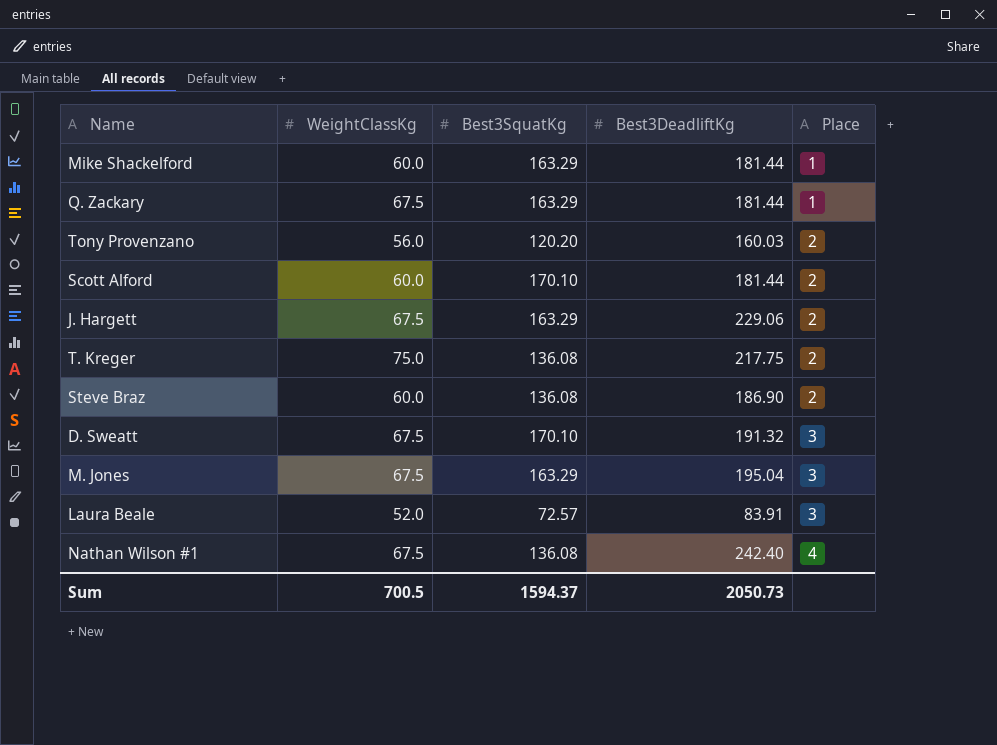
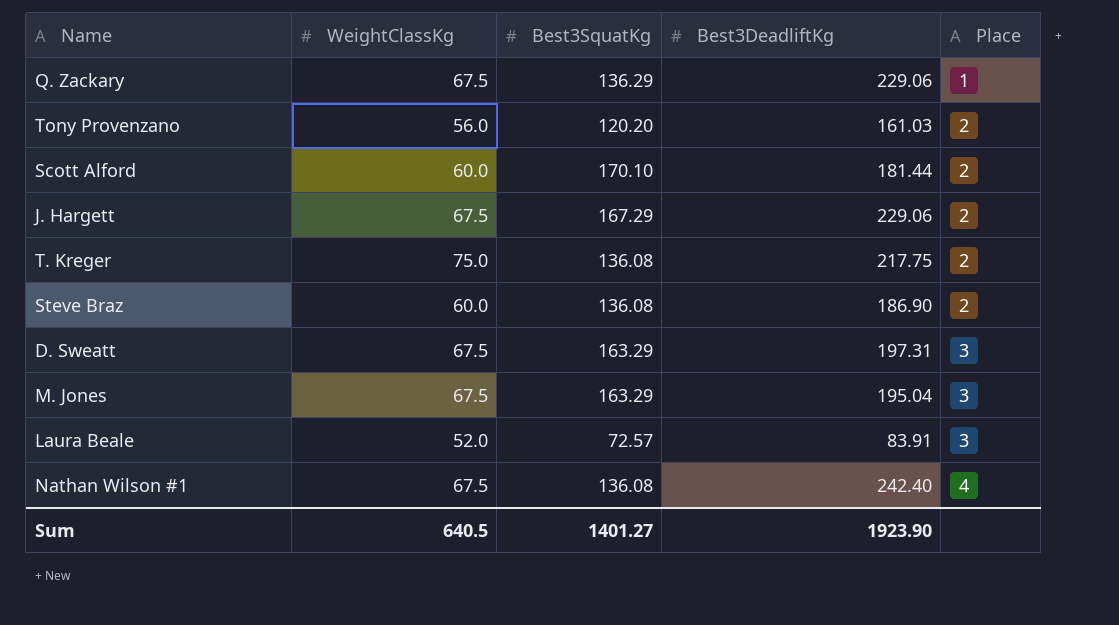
row Mike Shackelford: 60.0 | 163.29 | 181.44 | 1 -> none
Q. Zackary | Best3SquatKg: 163.29 -> 136.29
Q. Zackary | Best3DeadliftKg: 181.44 -> 229.06
Tony Provenzano | Best3DeadliftKg: 160.03 -> 161.03
J. Hargett | Best3SquatKg: 163.29 -> 167.29
D. Sweatt | Best3SquatKg: 170.10 -> 163.29
D. Sweatt | Best3DeadliftKg: 191.32 -> 197.31
Sum | WeightClassKg: 700.5 -> 640.5
Sum | Best3SquatKg: 1594.37 -> 1401.27
Sum | Best3DeadliftKg: 2050.73 -> 1923.90

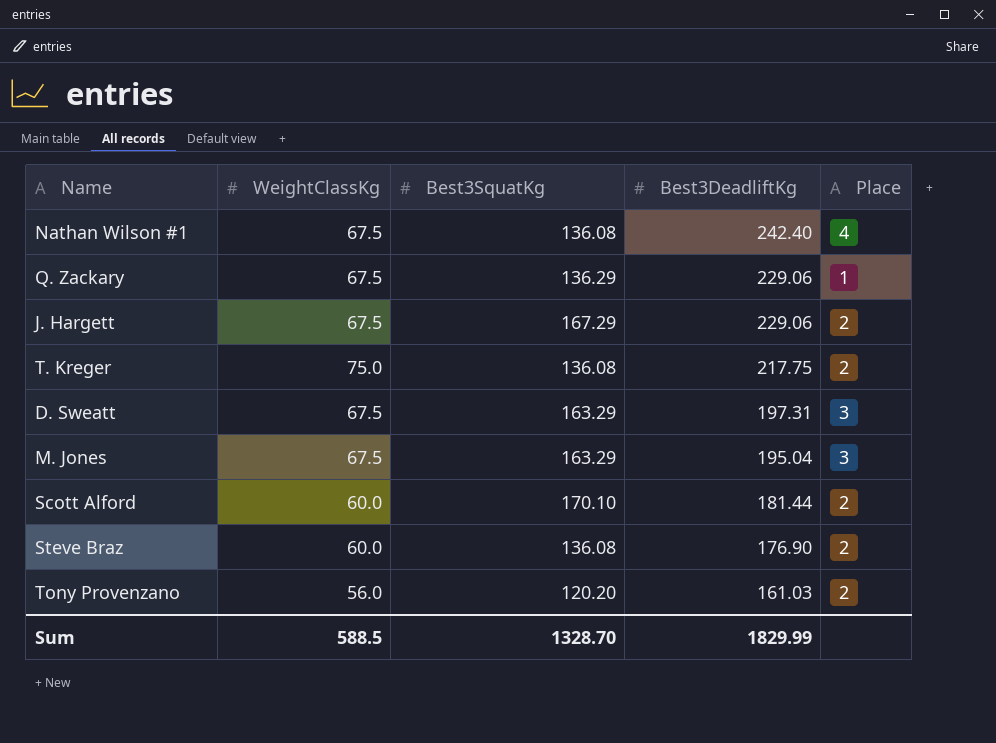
row order: Place ascending -> Best3DeadliftKg descending
row Laura Beale: 52.0 | 72.57 | 83.91 | 3 -> none
Steve Braz | Best3DeadliftKg: 186.90 -> 176.90
Sum | WeightClassKg: 640.5 -> 588.5
Sum | Best3SquatKg: 1401.27 -> 1328.70
Sum | Best3DeadliftKg: 1923.90 -> 1829.99

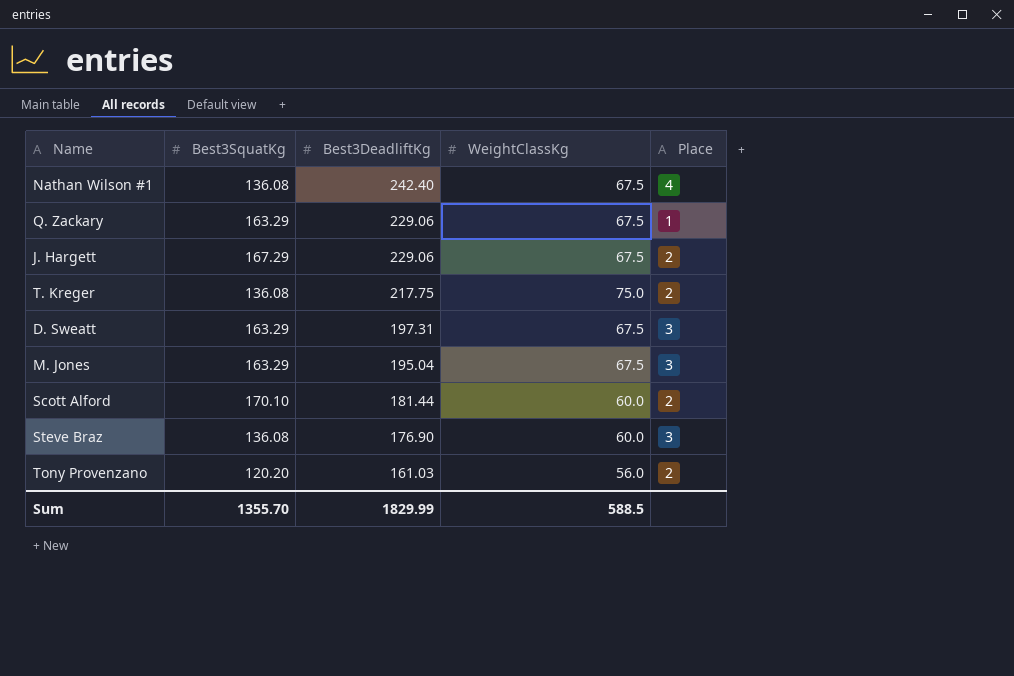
column WeightClassKg | position: 2 -> 4
Q. Zackary | Best3SquatKg: 136.29 -> 163.29
Steve Braz | Place: 2 -> 3
Sum | Best3SquatKg: 1328.70 -> 1355.70

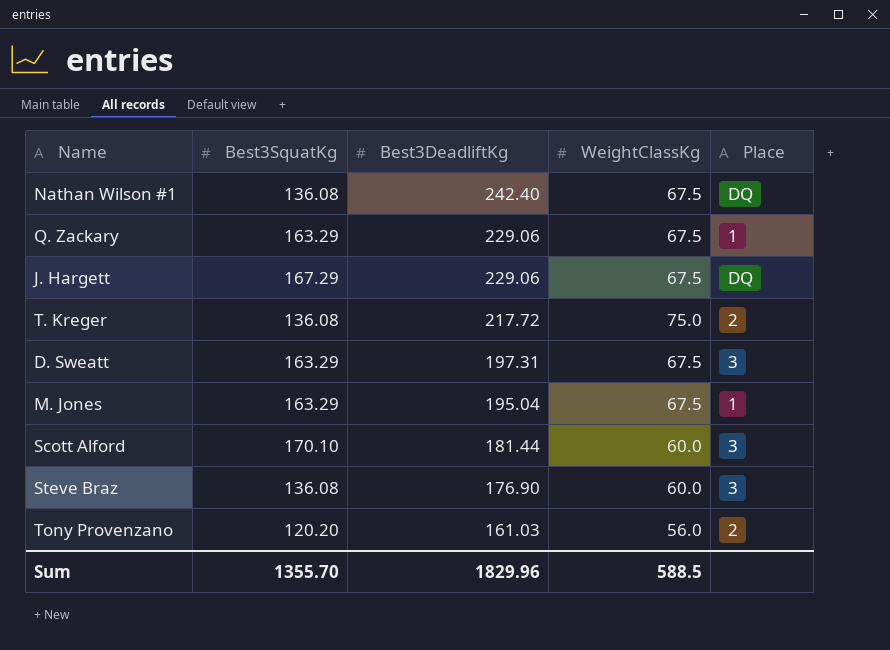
Nathan Wilson #1 | Place: 4 -> DQ
J. Hargett | Place: 2 -> DQ
T. Kreger | Best3DeadliftKg: 217.75 -> 217.72
M. Jones | Place: 3 -> 1
Scott Alford | Place: 2 -> 3
Sum | Best3DeadliftKg: 1829.99 -> 1829.96

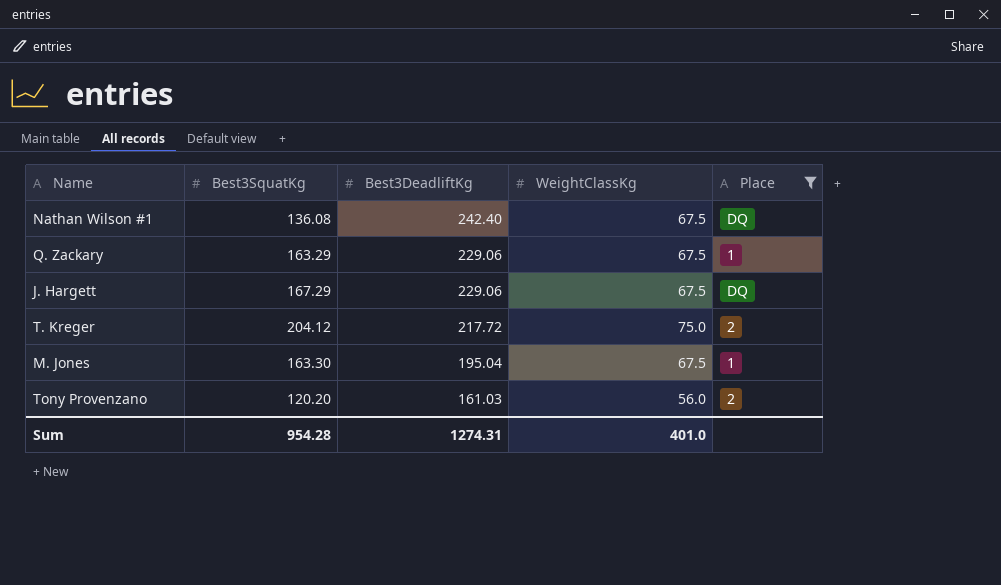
filter: none -> Place != 3
T. Kreger | Best3SquatKg: 136.08 -> 204.12
M. Jones | Best3SquatKg: 163.29 -> 163.30
Sum | Best3SquatKg: 1355.70 -> 954.28
Sum | Best3DeadliftKg: 1829.96 -> 1274.31
Sum | WeightClassKg: 588.5 -> 401.0

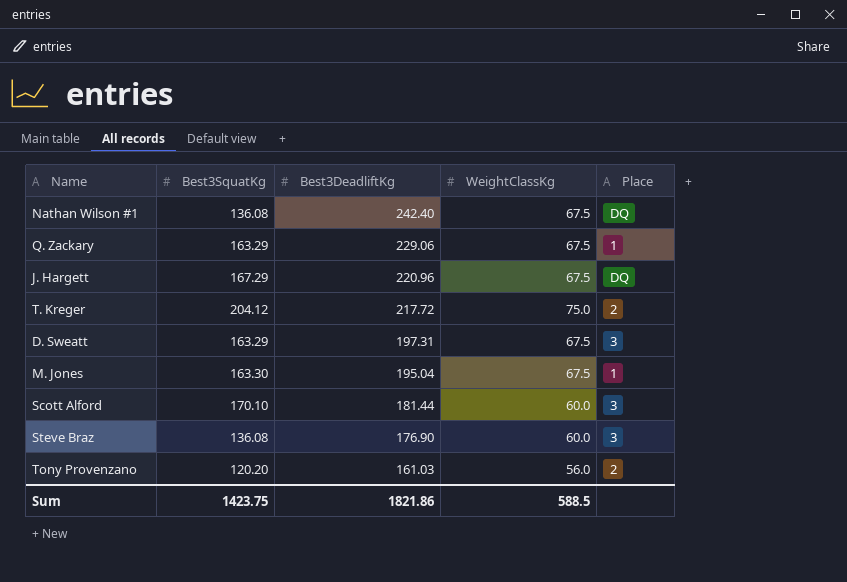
filter: Place != 3 -> none
J. Hargett | Best3DeadliftKg: 229.06 -> 220.96
Sum | Best3SquatKg: 954.28 -> 1423.75
Sum | Best3DeadliftKg: 1274.31 -> 1821.86
Sum | WeightClassKg: 401.0 -> 588.5

